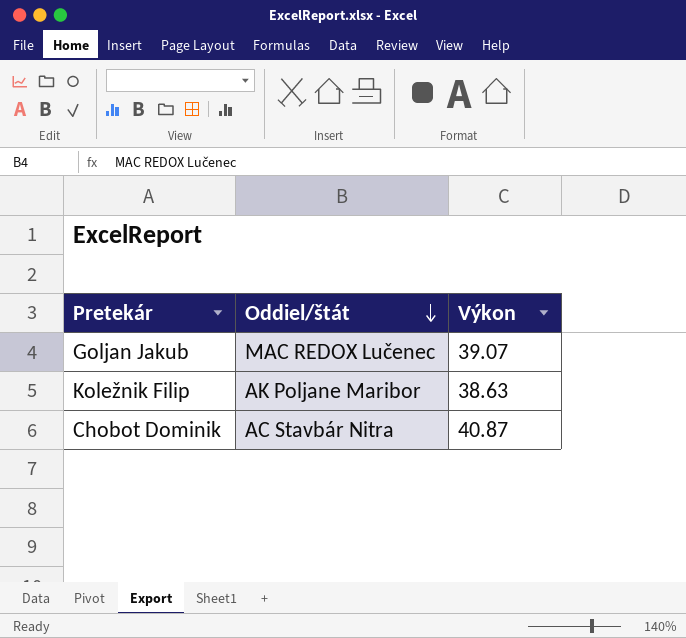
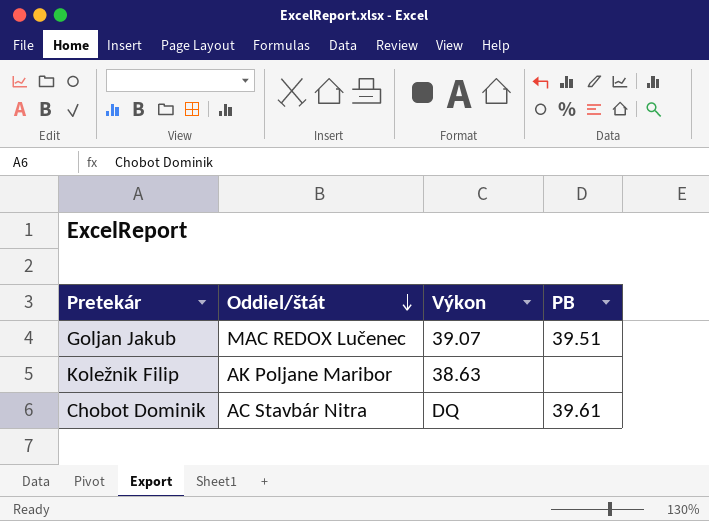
column PB | position: none -> 4
Chobot Dominik | Výkon: 40.87 -> DQ

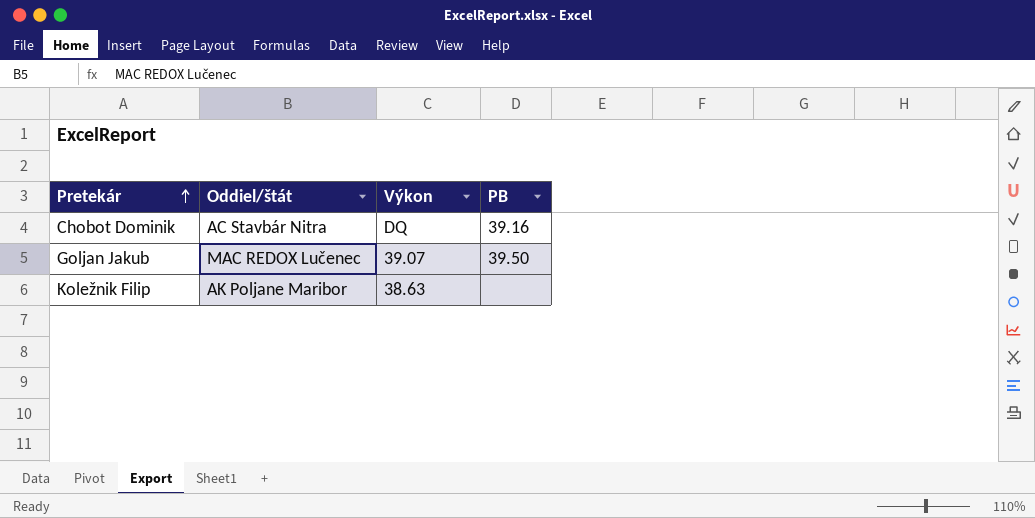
row order: Oddiel/štát descending -> Pretekár ascending
Chobot Dominik | PB: 39.61 -> 39.16
Goljan Jakub | PB: 39.51 -> 39.50

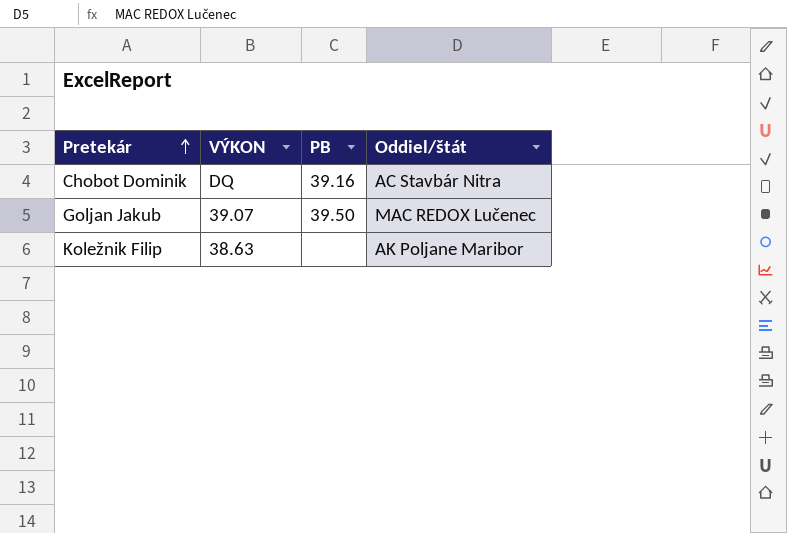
column name: Výkon -> VÝKON
column Oddiel/štát | position: 2 -> 4

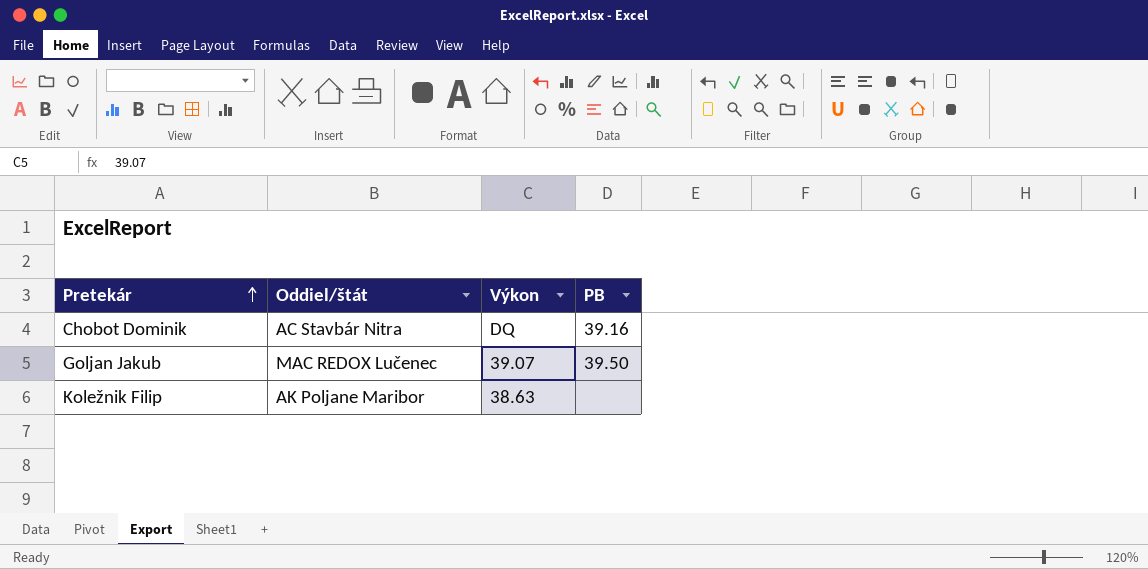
column Oddiel/štát | position: 4 -> 2
column name: VÝKON -> Výkon

